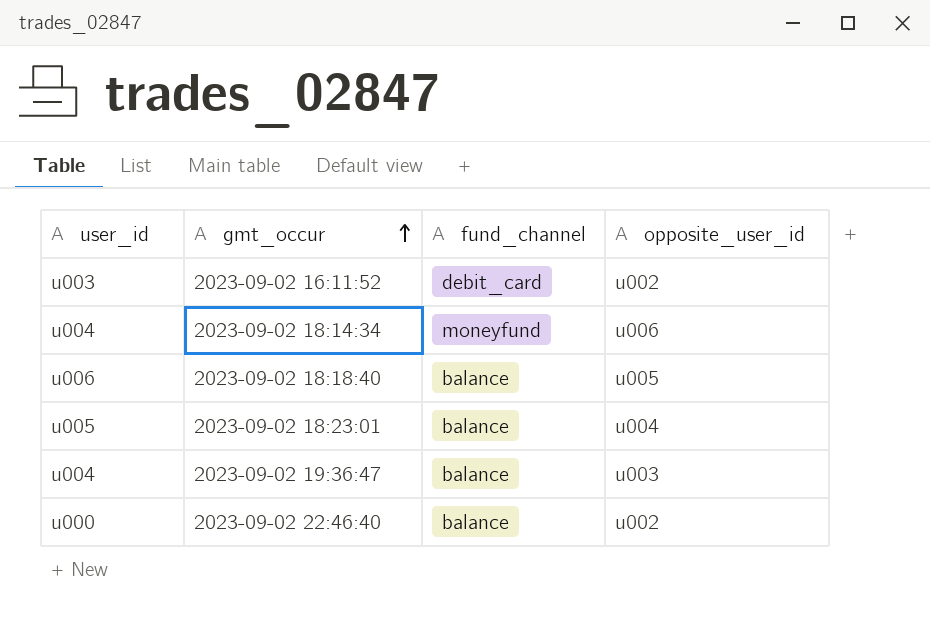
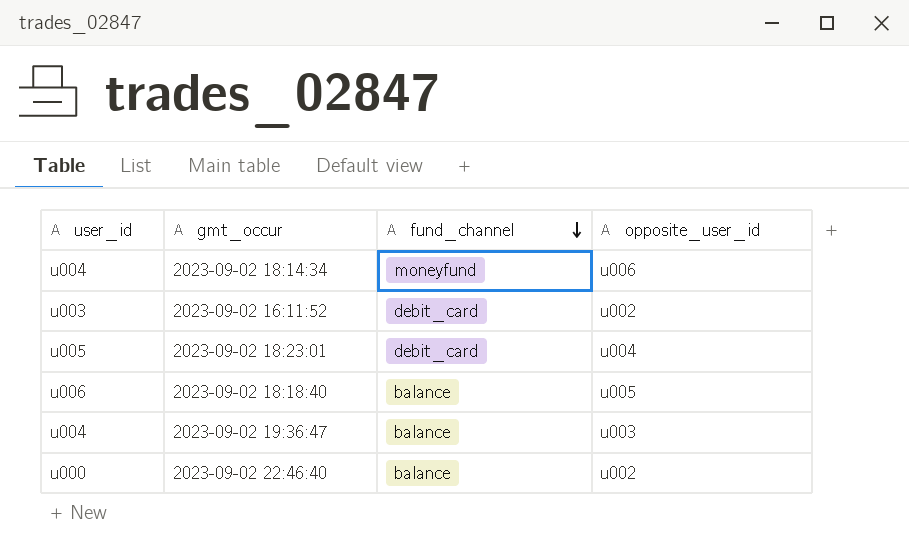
row order: gmt_occur ascending -> fund_channel descending
2023-09-02 18:23:01 | fund_channel: balance -> debit_card

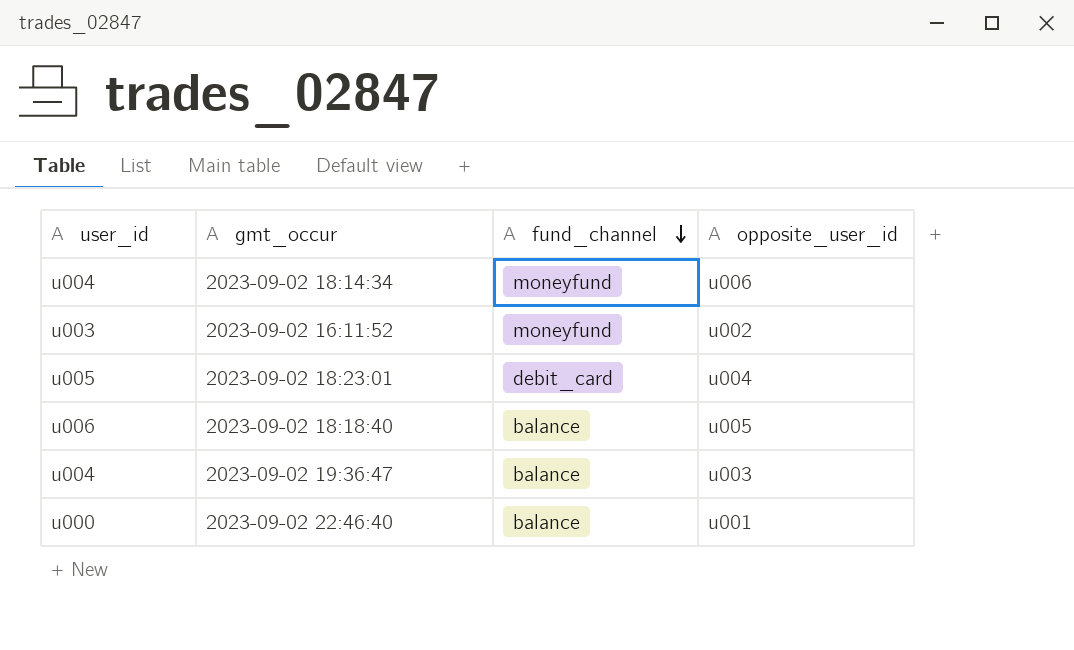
2023-09-02 16:11:52 | fund_channel: debit_card -> moneyfund
2023-09-02 22:46:40 | opposite_user_id: u002 -> u001

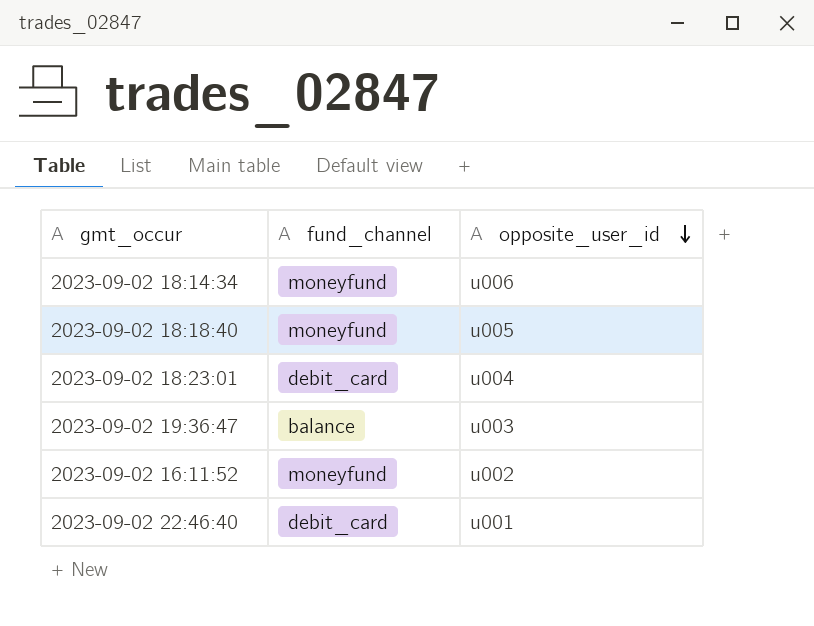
row order: fund_channel descending -> opposite_user_id descending
column user_id | position: 1 -> none
2023-09-02 18:18:40 | fund_channel: balance -> moneyfund
2023-09-02 22:46:40 | fund_channel: balance -> debit_card

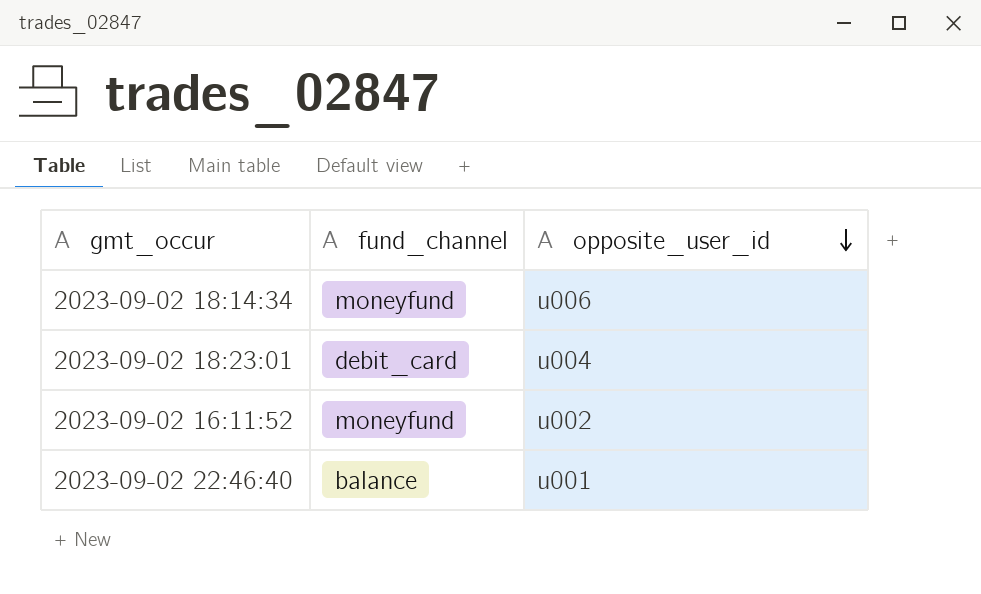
row 2023-09-02 18:18:40: moneyfund | u005 -> none
row 2023-09-02 19:36:47: balance | u003 -> none
2023-09-02 22:46:40 | fund_channel: debit_card -> balance

